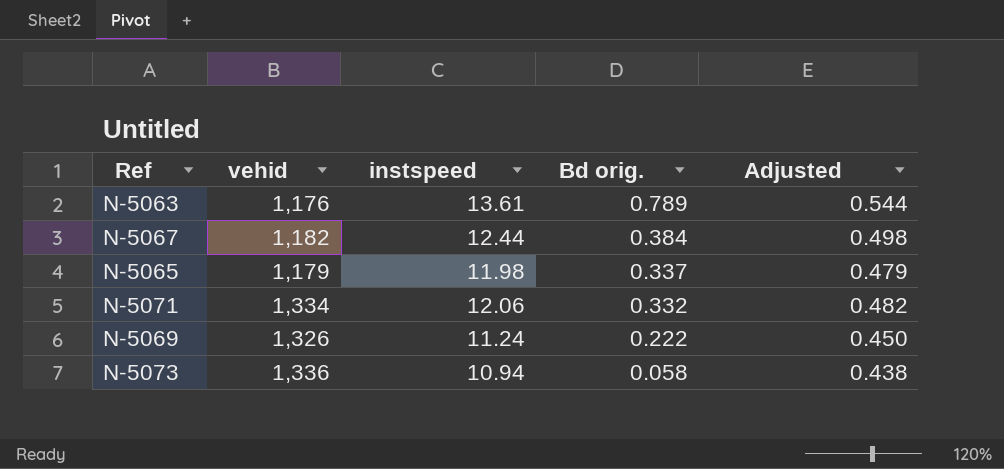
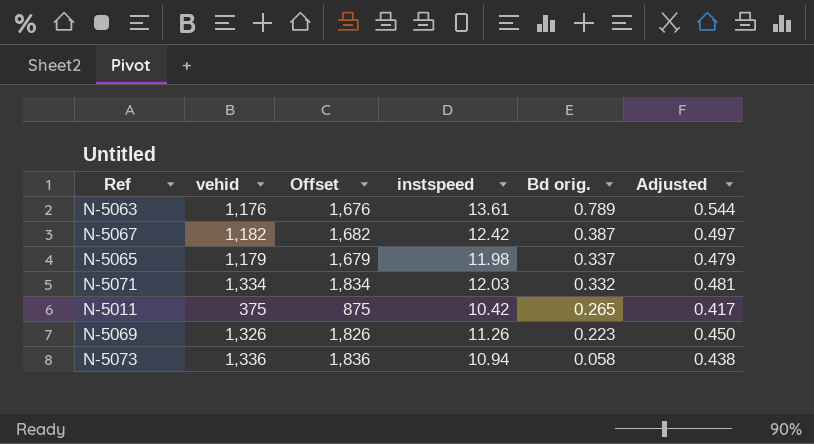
column Offset | formula: none -> [vehid] + 500
N-5067 | instspeed: 12.44 -> 12.42
N-5067 | Bd orig.: 0.384 -> 0.387
N-5067 | Adjusted: 0.498 -> 0.497
N-5071 | instspeed: 12.06 -> 12.03
N-5071 | Adjusted: 0.482 -> 0.481
row N-5011: none -> 375 | 875 | 10.42 | 0.265 | 0.417
N-5069 | instspeed: 11.24 -> 11.26
N-5069 | Bd orig.: 0.222 -> 0.223

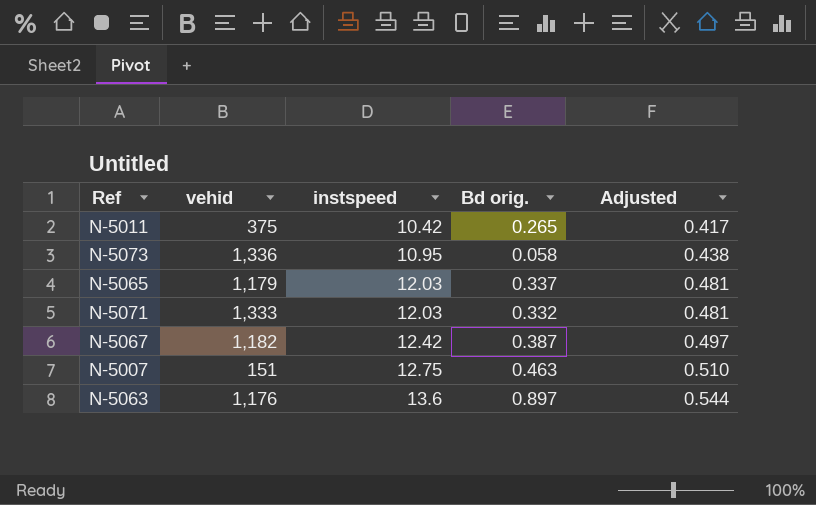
row order: Bd orig. descending -> instspeed ascending
column Offset | formula: [vehid] + 500 -> none
row N-5069: 1,326 | 1,826 | 11.26 | 0.223 | 0.450 -> none
N-5073 | instspeed: 10.94 -> 10.95
N-5065 | instspeed: 11.98 -> 12.03
N-5065 | Adjusted: 0.479 -> 0.481
N-5071 | vehid: 1,334 -> 1,333
row N-5007: none -> 151 | 12.75 | 0.463 | 0.510
N-5063 | instspeed: 13.61 -> 13.6
N-5063 | Bd orig.: 0.789 -> 0.897

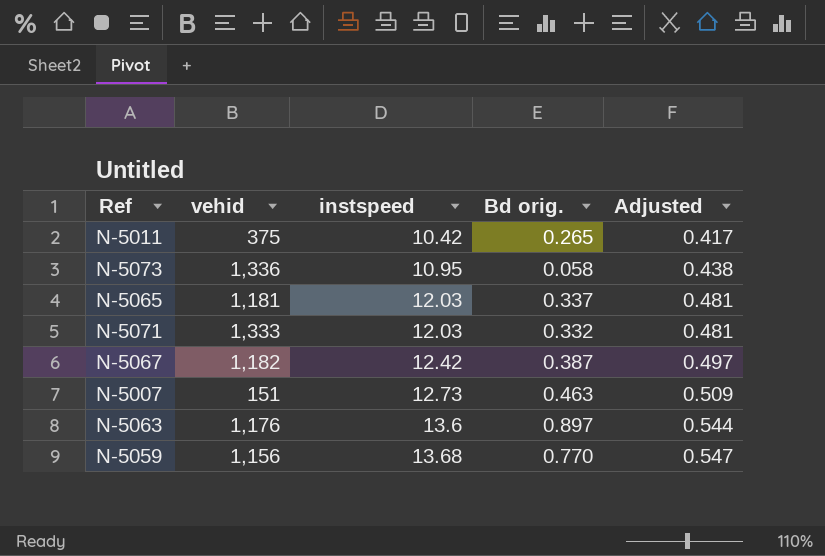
N-5065 | vehid: 1,179 -> 1,181
N-5007 | instspeed: 12.75 -> 12.73
N-5007 | Adjusted: 0.510 -> 0.509
row N-5059: none -> 1,156 | 13.68 | 0.770 | 0.547

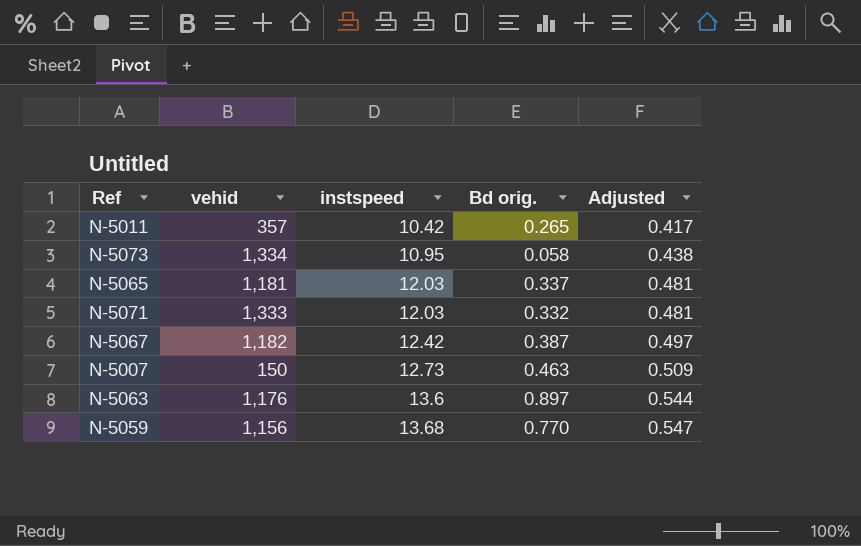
N-5011 | vehid: 375 -> 357
N-5073 | vehid: 1,336 -> 1,334
N-5007 | vehid: 151 -> 150

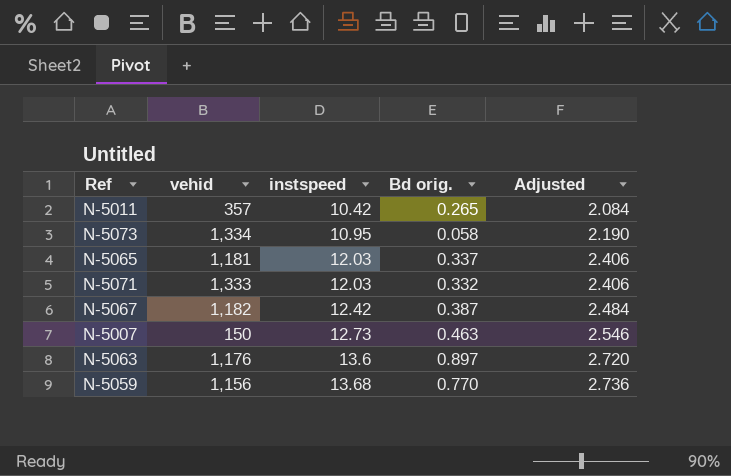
column Adjusted | formula: [instspeed] * 0.04 -> [instspeed] * 0.2

